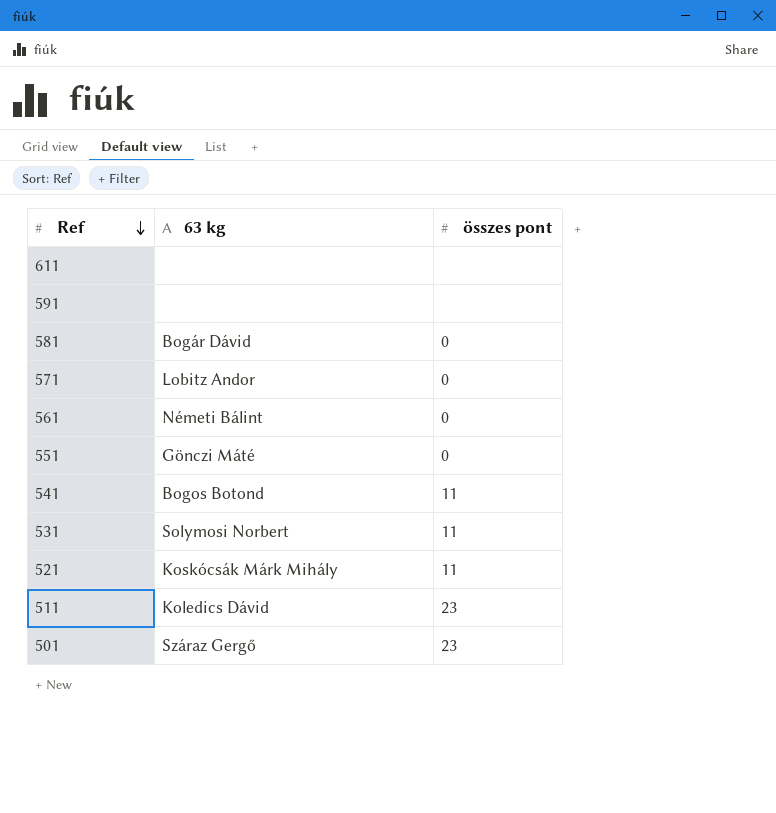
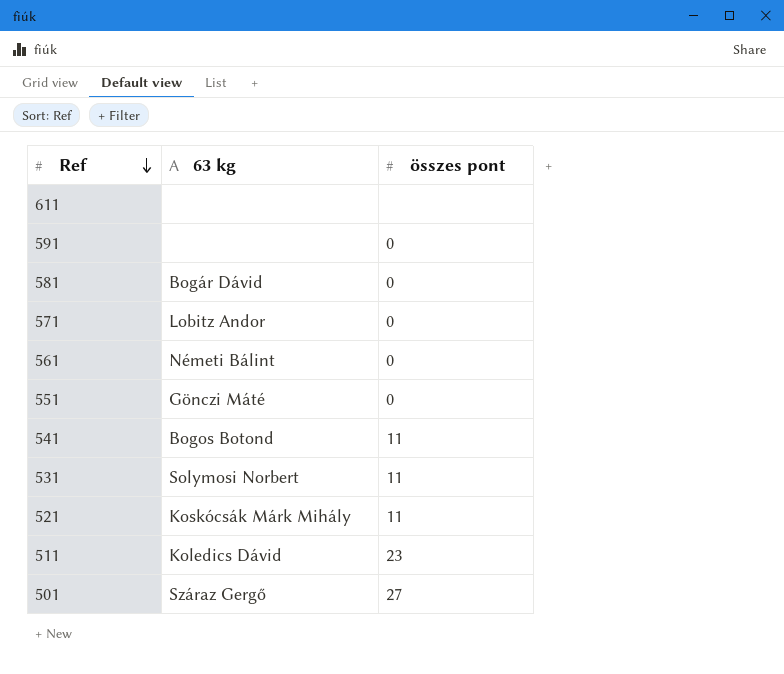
591 | összes pont: none -> 0
501 | összes pont: 23 -> 27

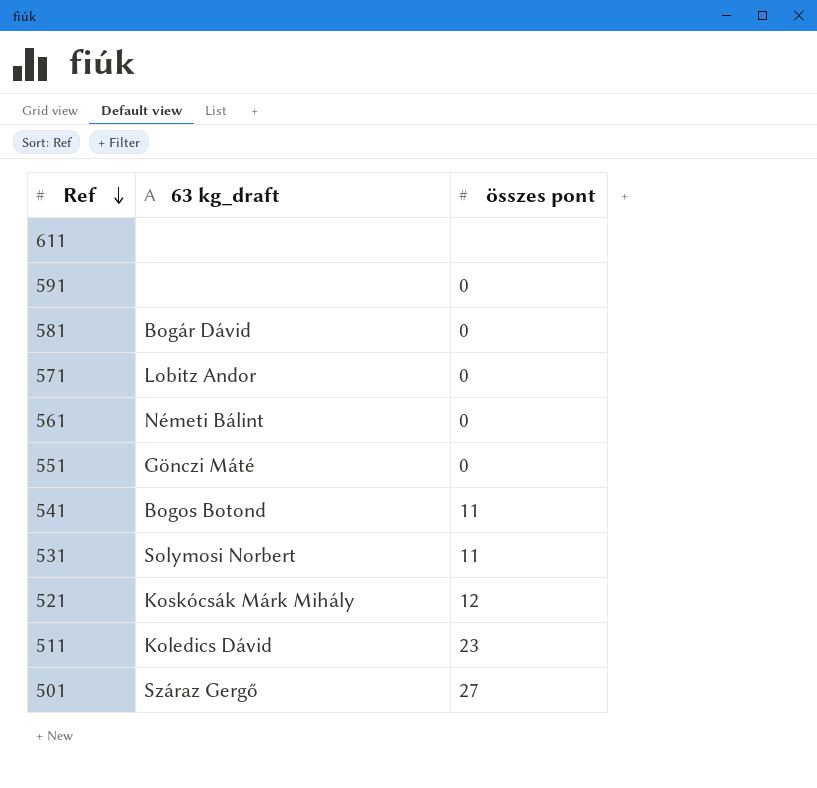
column name: 63 kg -> 63 kg_draft
521 | összes pont: 11 -> 12

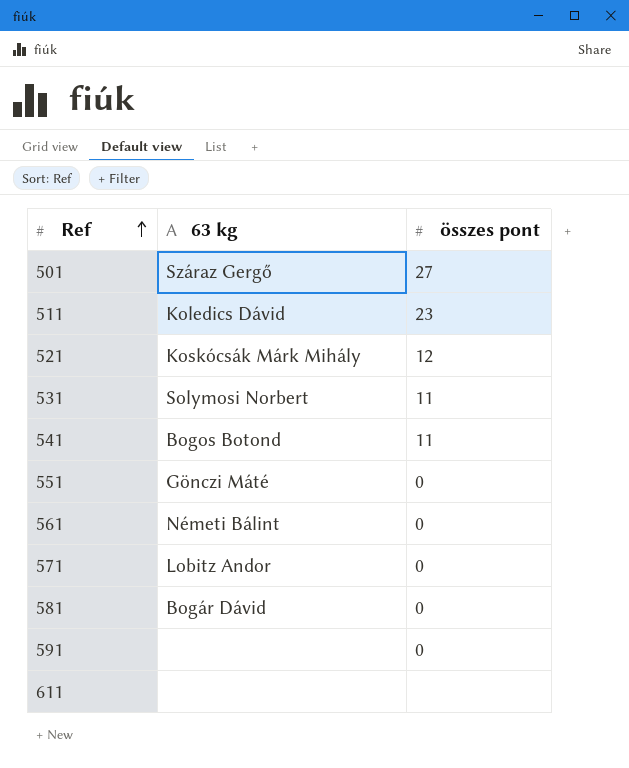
row order: Ref descending -> Ref ascending
column name: 63 kg_draft -> 63 kg

